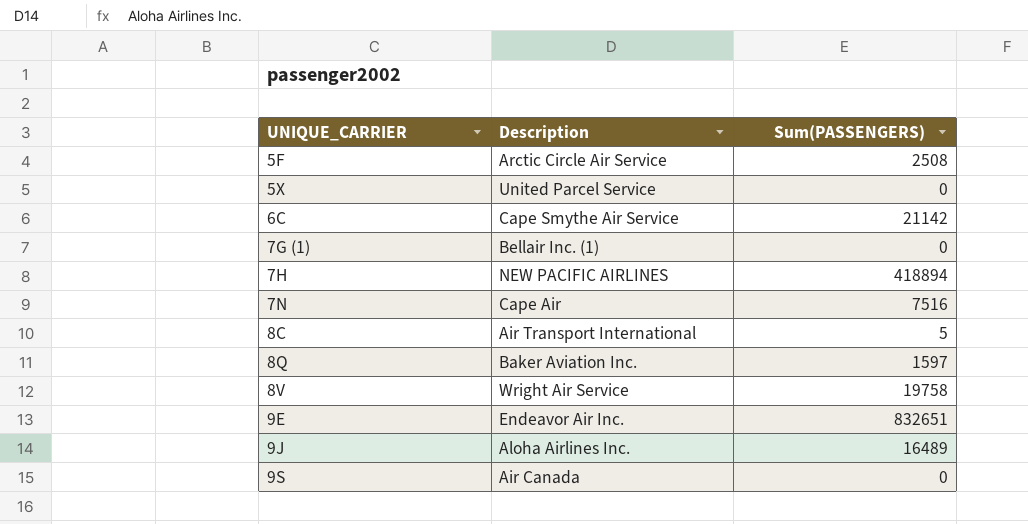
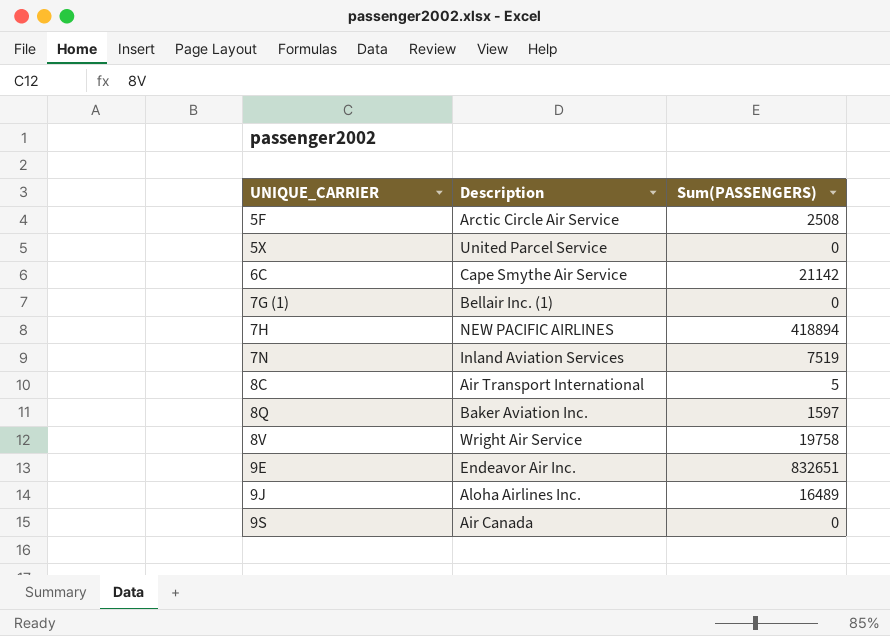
7N | Description: Cape Air -> Inland Aviation Services
7N | Sum(PASSENGERS): 7516 -> 7519

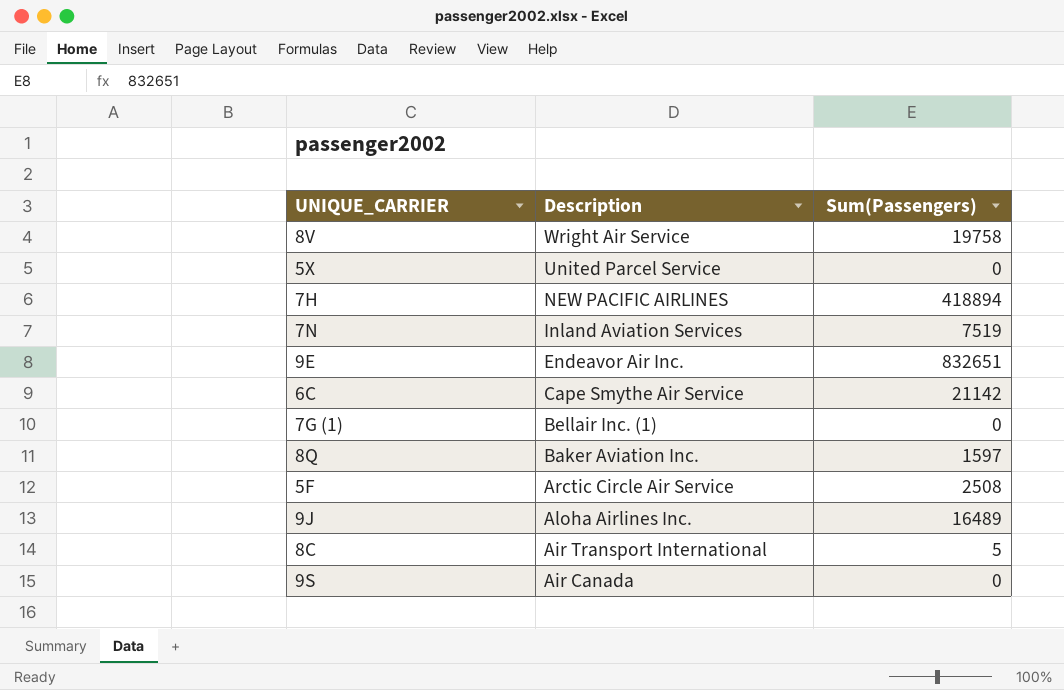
row order: UNIQUE_CARRIER ascending -> Description descending
column name: Sum(PASSENGERS) -> Sum(Passengers)

